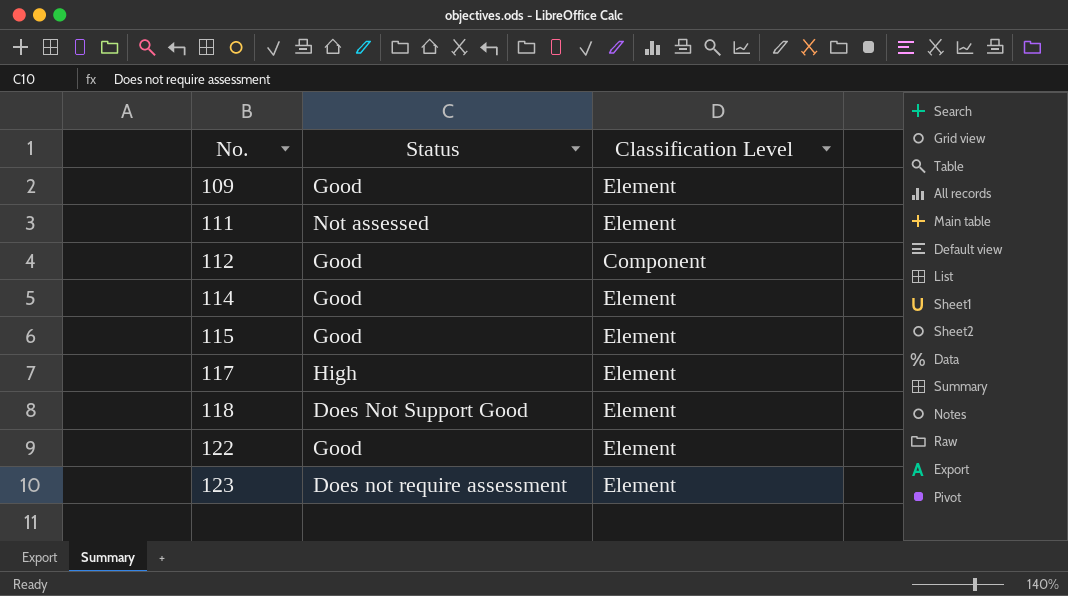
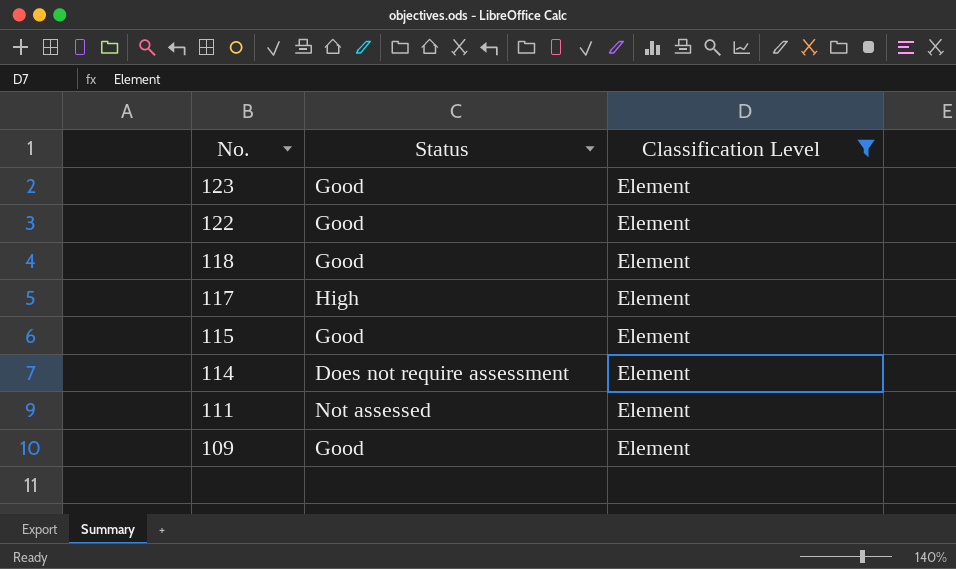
filter: none -> Classification Level = Element
row order: No. ascending -> No. descending
123 | Status: Does not require assessment -> Good
118 | Status: Does Not Support Good -> Good
114 | Status: Good -> Does not require assessment

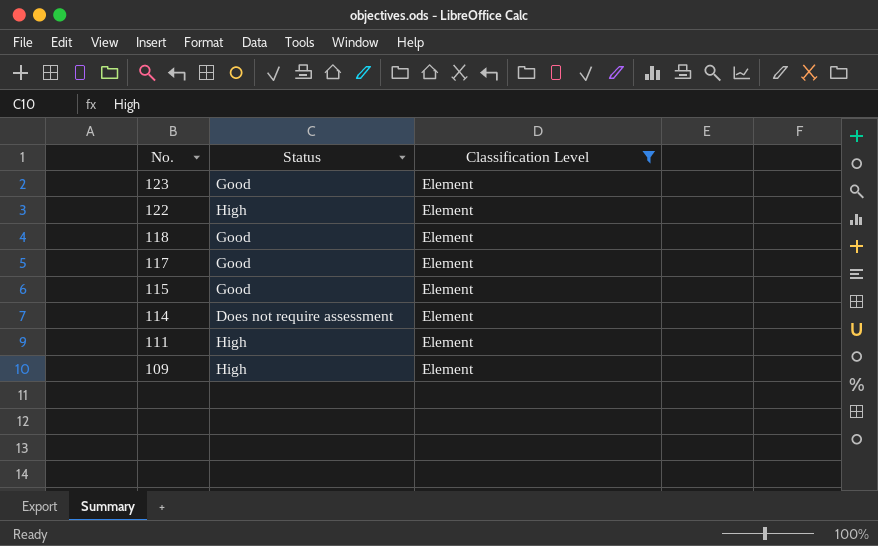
122 | Status: Good -> High
117 | Status: High -> Good
111 | Status: Not assessed -> High
109 | Status: Good -> High

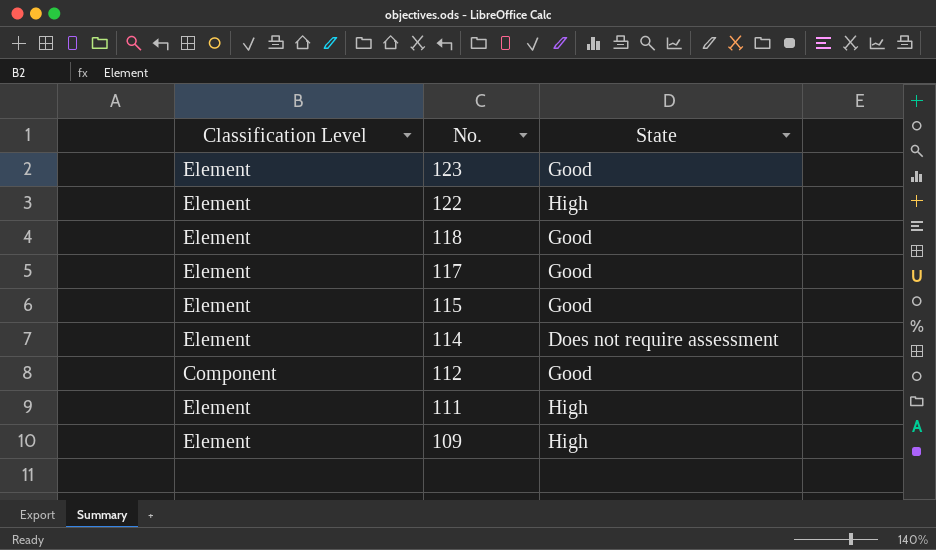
filter: Classification Level = Element -> none
column Classification Level | position: 3 -> 1
column name: Status -> State

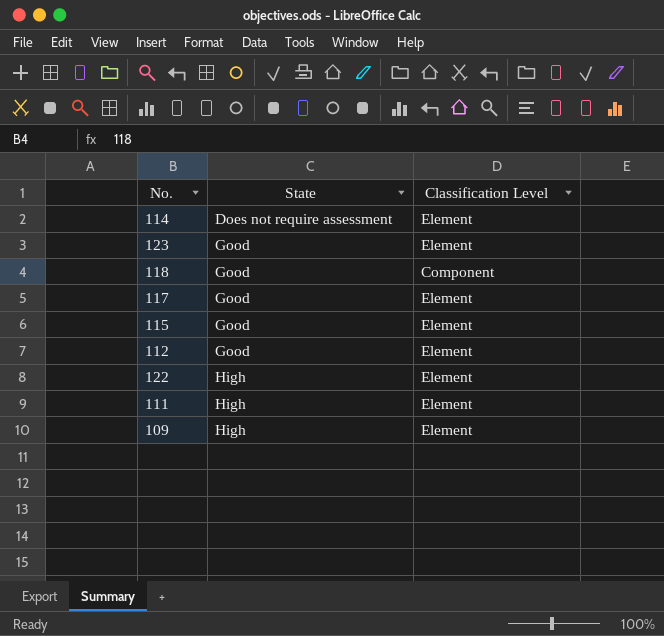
row order: No. descending -> State ascending
column Classification Level | position: 1 -> 3
118 | Classification Level: Element -> Component
112 | Classification Level: Component -> Element

